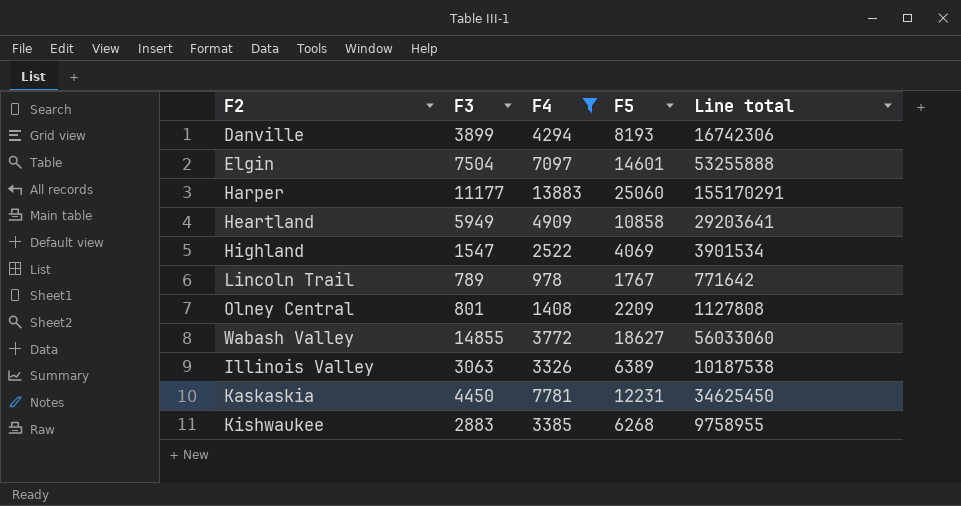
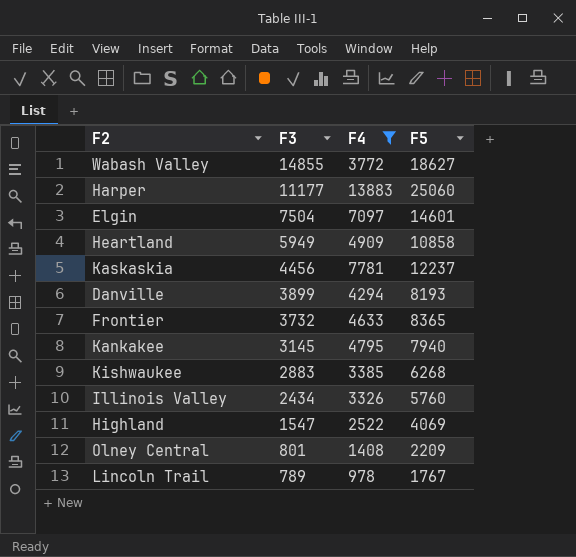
row order: none -> F3 descending
column Line total | formula: [F3] * [F4] -> none
Kaskaskia | F3: 4450 -> 4456
Kaskaskia | F5: 12231 -> 12237
row Frontier: none -> 3732 | 4633 | 8365
row Kankakee: none -> 3145 | 4795 | 7940
Illinois Valley | F3: 3063 -> 2434
Illinois Valley | F5: 6389 -> 5760

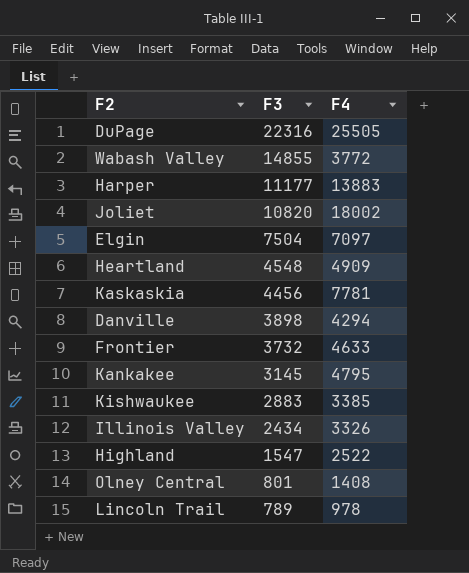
filter: F4 <= 13883 -> none
column F5 | formula: [F3] + [F4] -> none
Heartland | F3: 5949 -> 4548
Danville | F3: 3899 -> 3898

